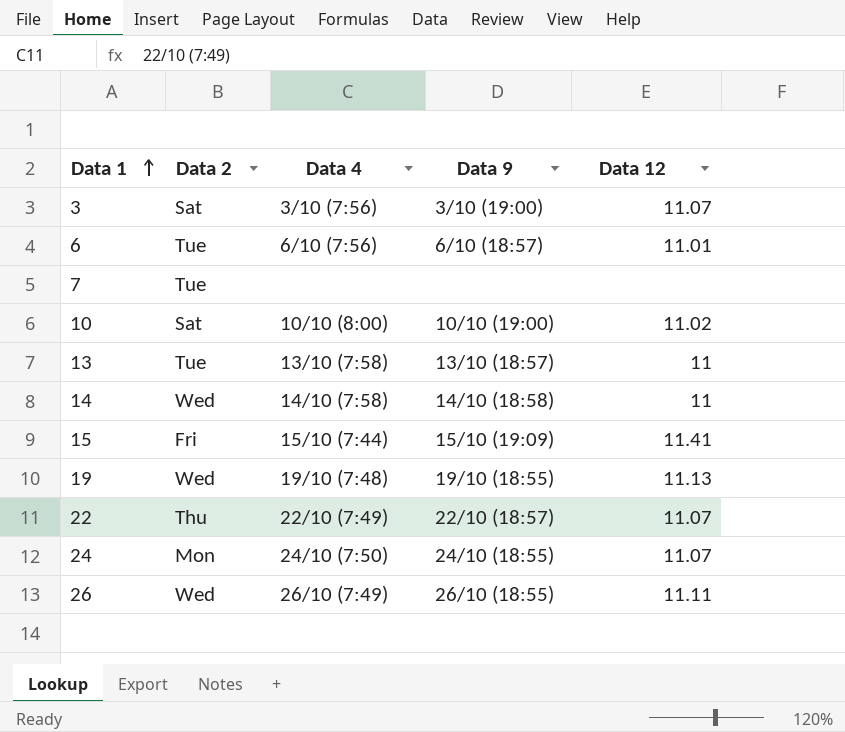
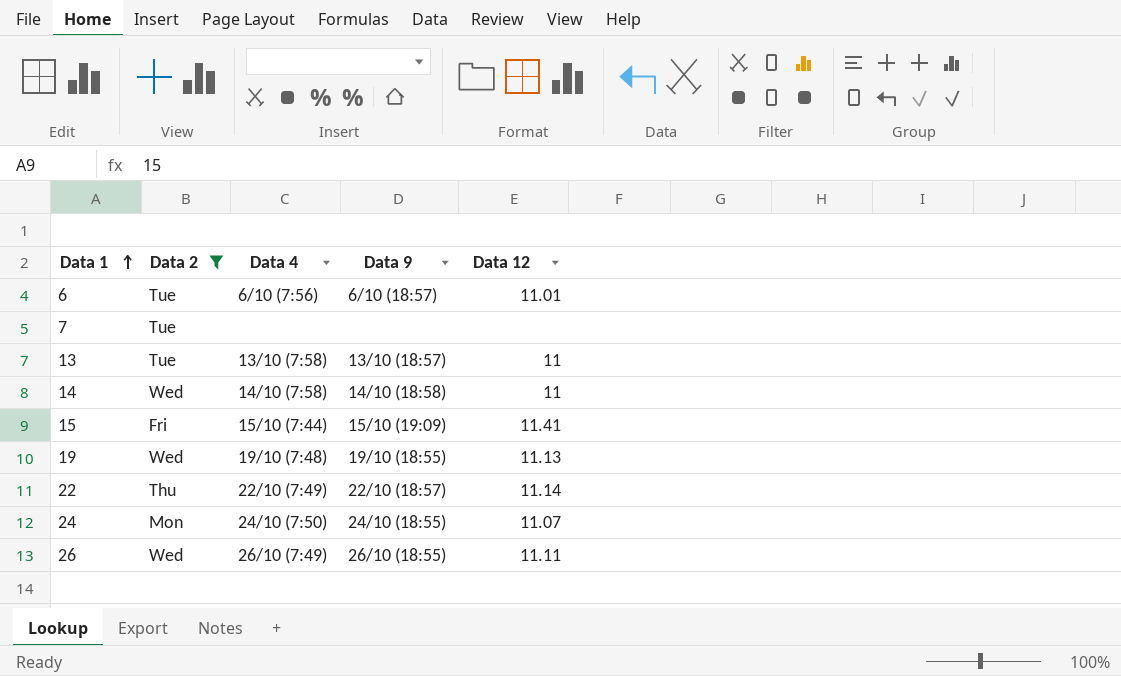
filter: none -> Data 2 != Sat
22 | Data 12: 11.07 -> 11.14

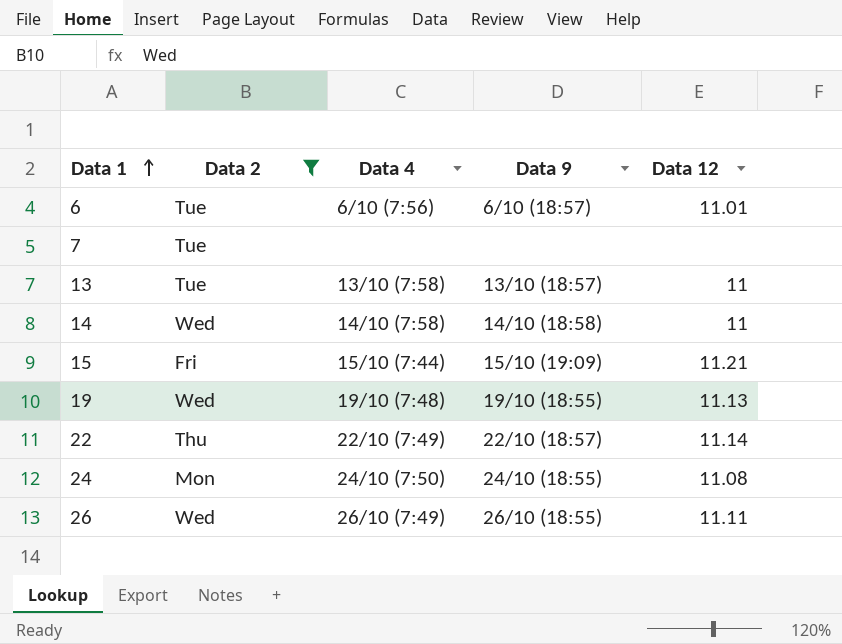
15 | Data 12: 11.41 -> 11.21
24 | Data 12: 11.07 -> 11.08

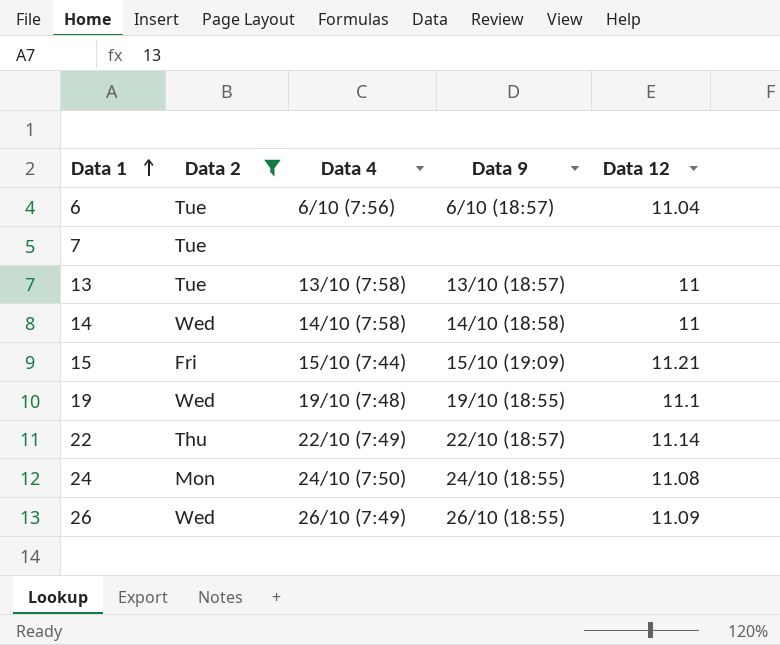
6 | Data 12: 11.01 -> 11.04
19 | Data 12: 11.13 -> 11.1
26 | Data 12: 11.11 -> 11.09

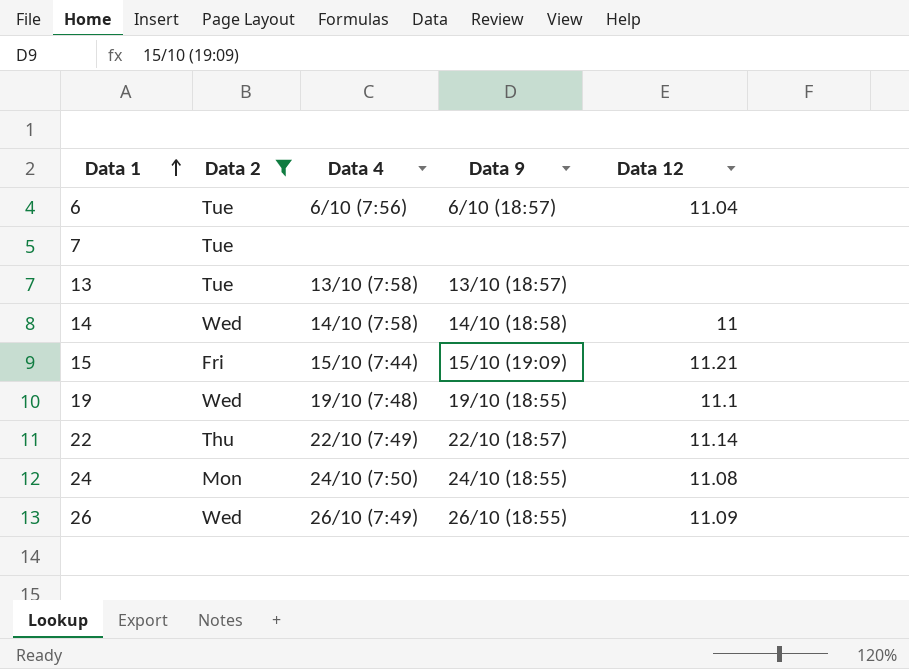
13 | Data 12: 11 -> none

